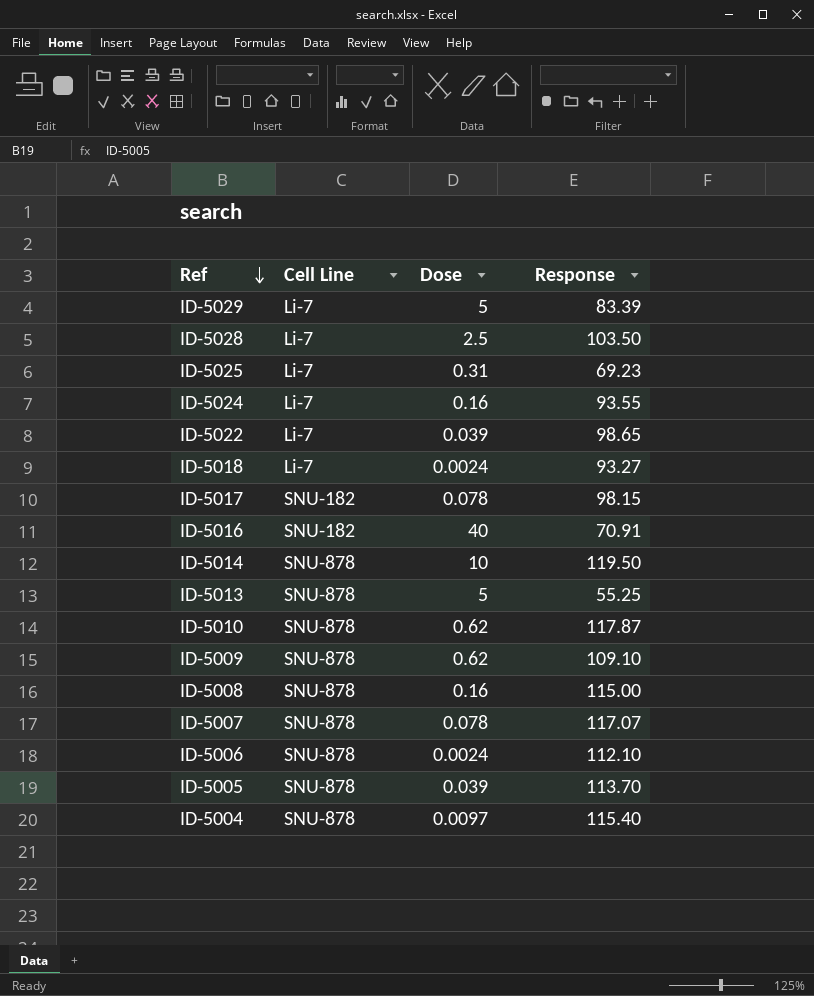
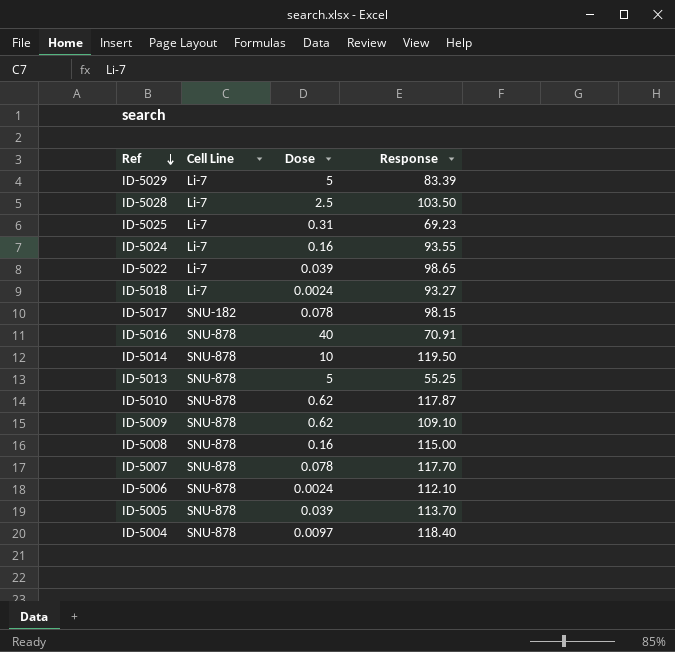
ID-5016 | Cell Line: SNU-182 -> SNU-878
ID-5007 | Response: 117.07 -> 117.70
ID-5004 | Response: 115.40 -> 118.40

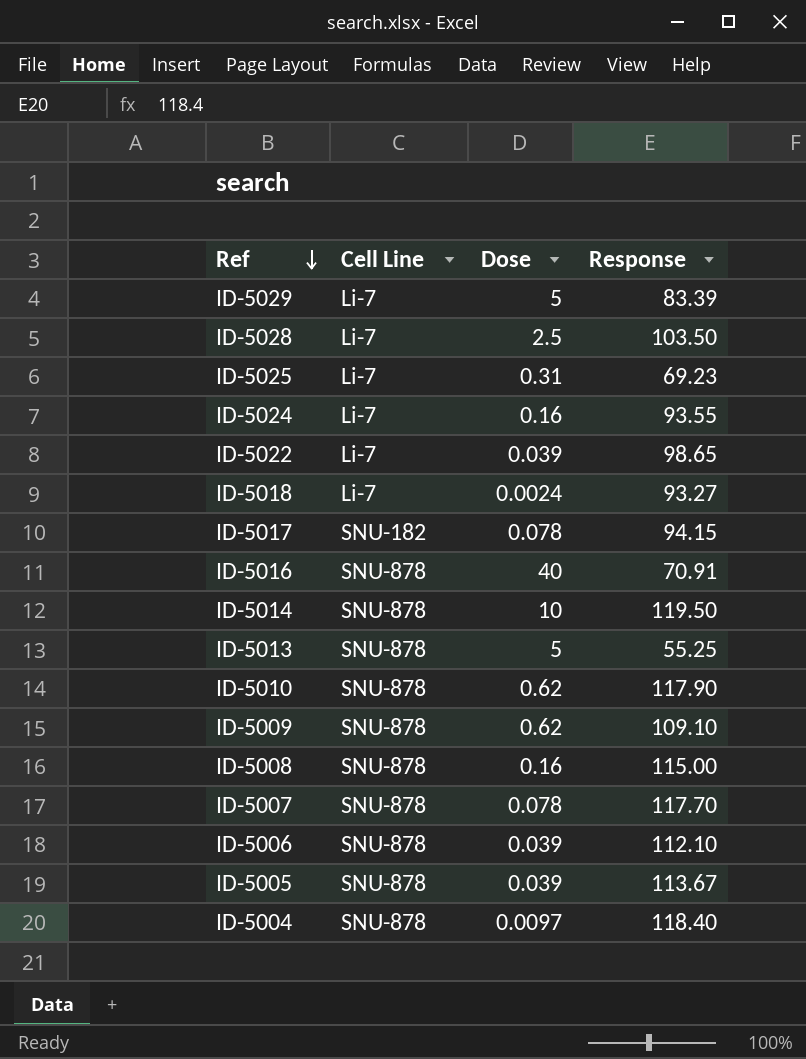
ID-5017 | Response: 98.15 -> 94.15
ID-5010 | Response: 117.87 -> 117.90
ID-5006 | Dose: 0.0024 -> 0.039
ID-5005 | Response: 113.70 -> 113.67

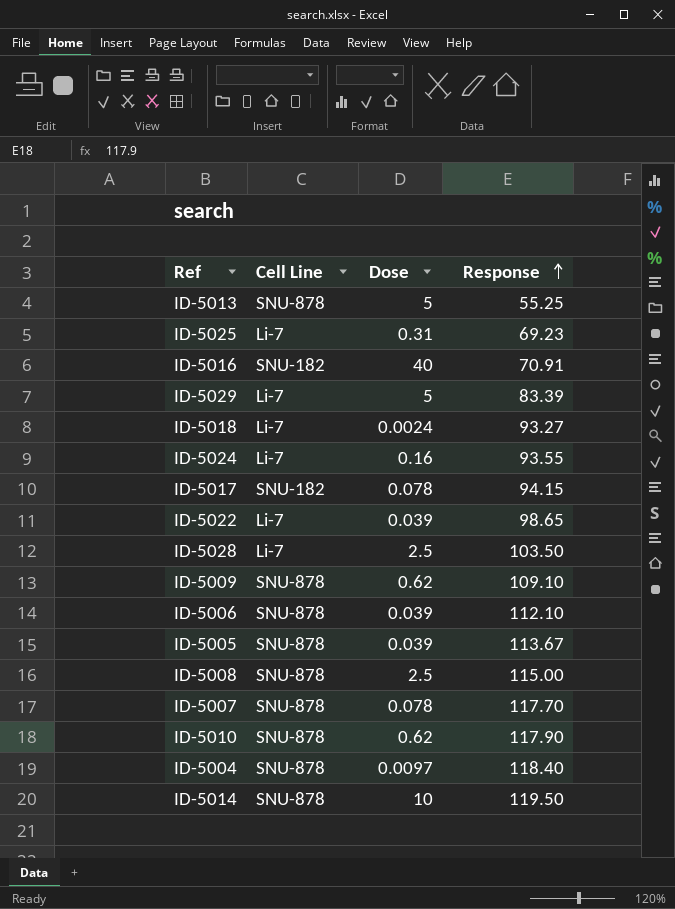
row order: Ref descending -> Response ascending
ID-5016 | Cell Line: SNU-878 -> SNU-182
ID-5008 | Dose: 0.16 -> 2.5

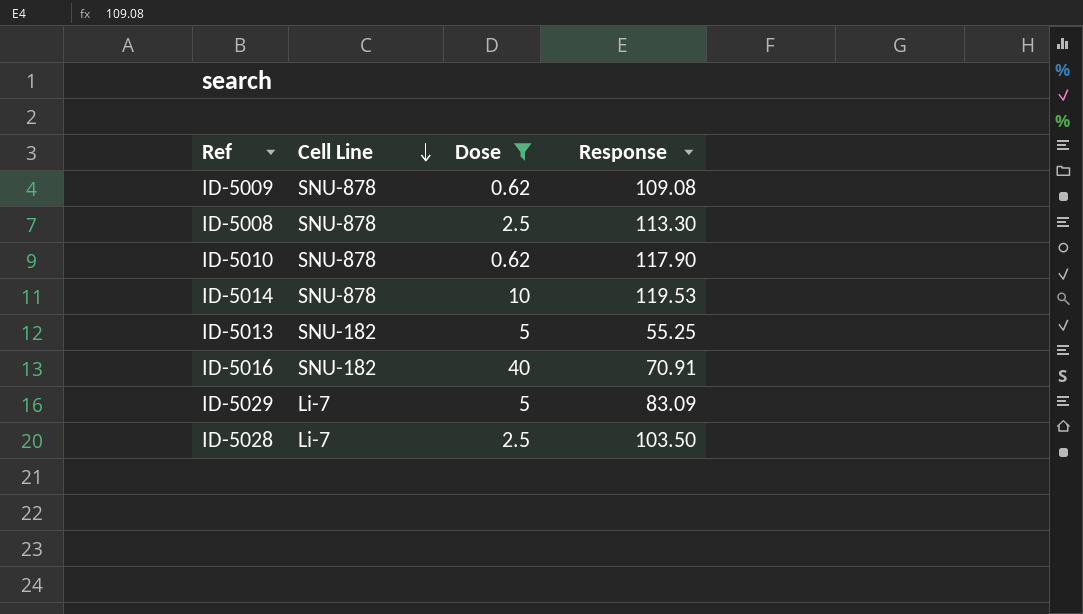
filter: none -> Dose >= 0.62
row order: Response ascending -> Cell Line descending
ID-5009 | Response: 109.10 -> 109.08
ID-5008 | Response: 115.00 -> 113.30
ID-5014 | Response: 119.50 -> 119.53
ID-5013 | Cell Line: SNU-878 -> SNU-182
ID-5029 | Response: 83.39 -> 83.09

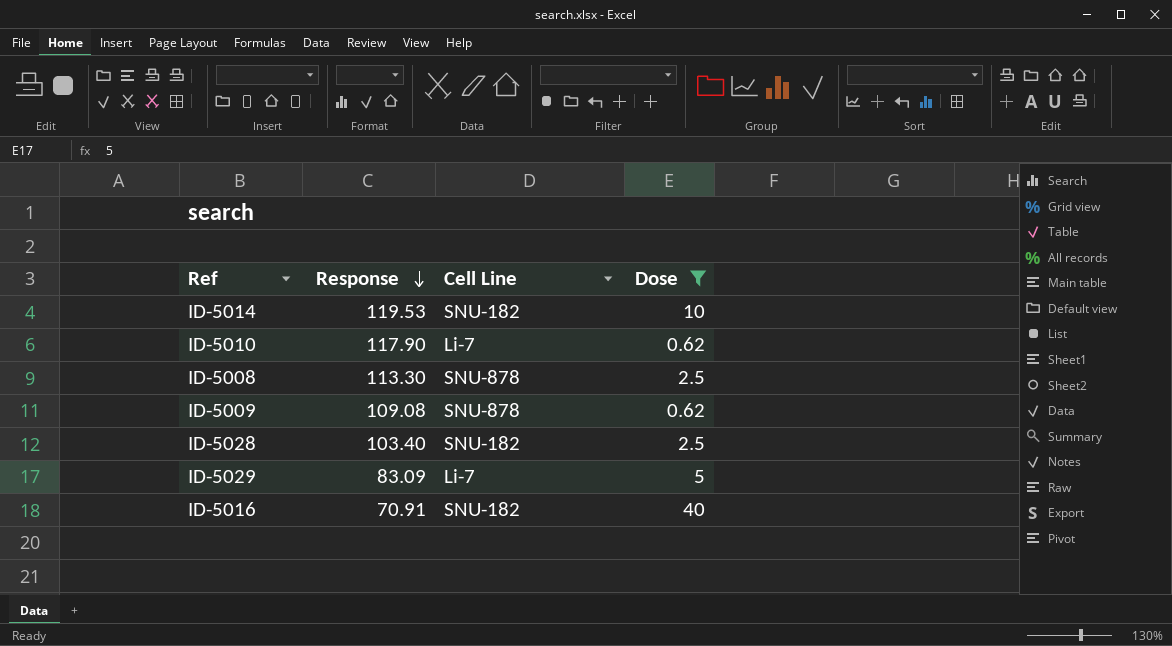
row order: Cell Line descending -> Response descending
column Response | position: 4 -> 2
row ID-5013: SNU-182 | 5 | 55.25 -> none
ID-5014 | Cell Line: SNU-878 -> SNU-182
ID-5010 | Cell Line: SNU-878 -> Li-7
ID-5028 | Response: 103.50 -> 103.40
ID-5028 | Cell Line: Li-7 -> SNU-182

